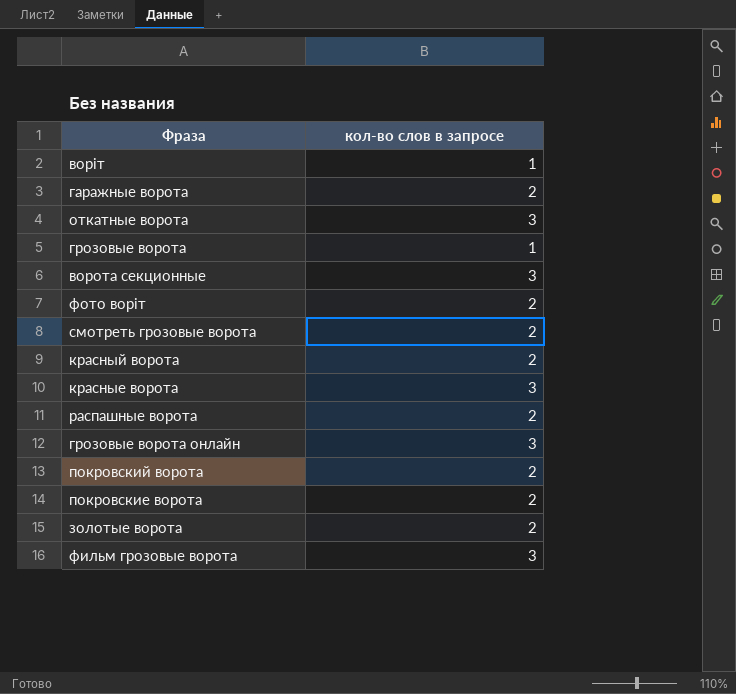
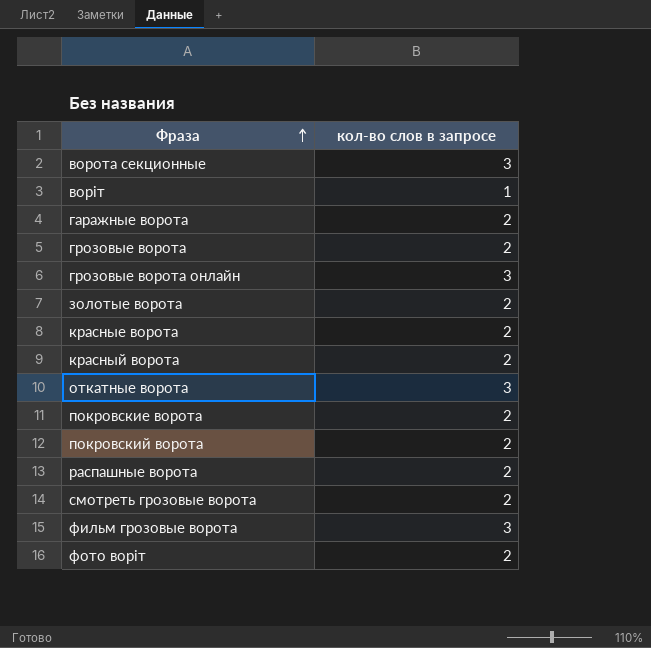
row order: none -> Фраза ascending
грозовые ворота | кол-во слов в запросе: 1 -> 2
красные ворота | кол-во слов в запросе: 3 -> 2

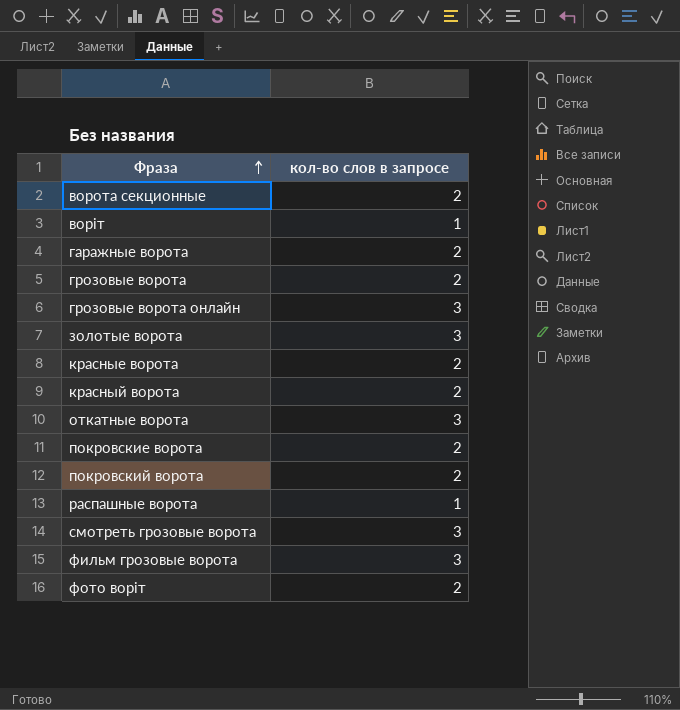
ворота секционные | кол-во слов в запросе: 3 -> 2
золотые ворота | кол-во слов в запросе: 2 -> 3
распашные ворота | кол-во слов в запросе: 2 -> 1
смотреть грозовые ворота | кол-во слов в запросе: 2 -> 3

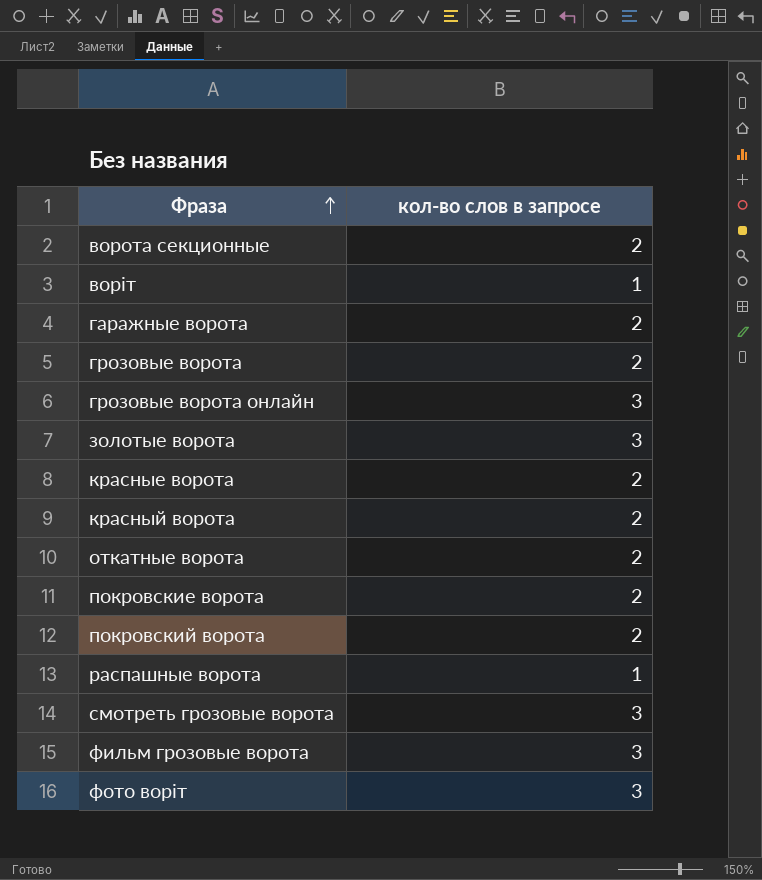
откатные ворота | кол-во слов в запросе: 3 -> 2
фото воріт | кол-во слов в запросе: 2 -> 3

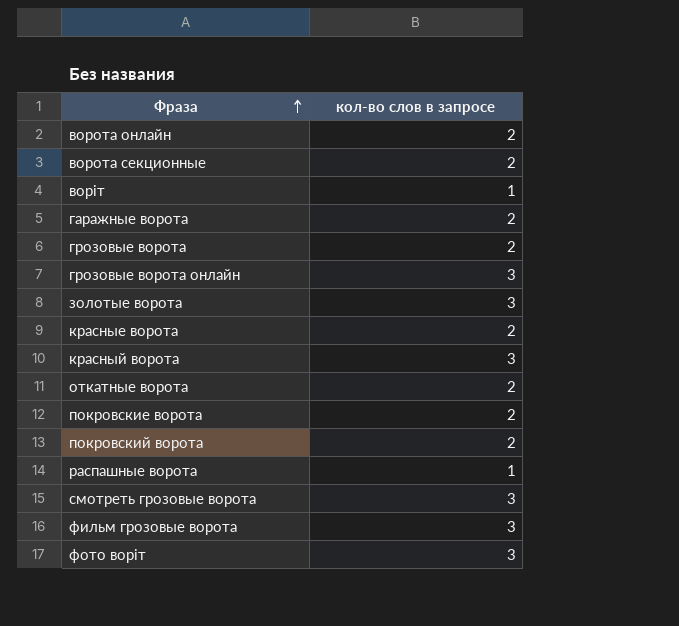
row ворота онлайн: none -> 2
красный ворота | кол-во слов в запросе: 2 -> 3

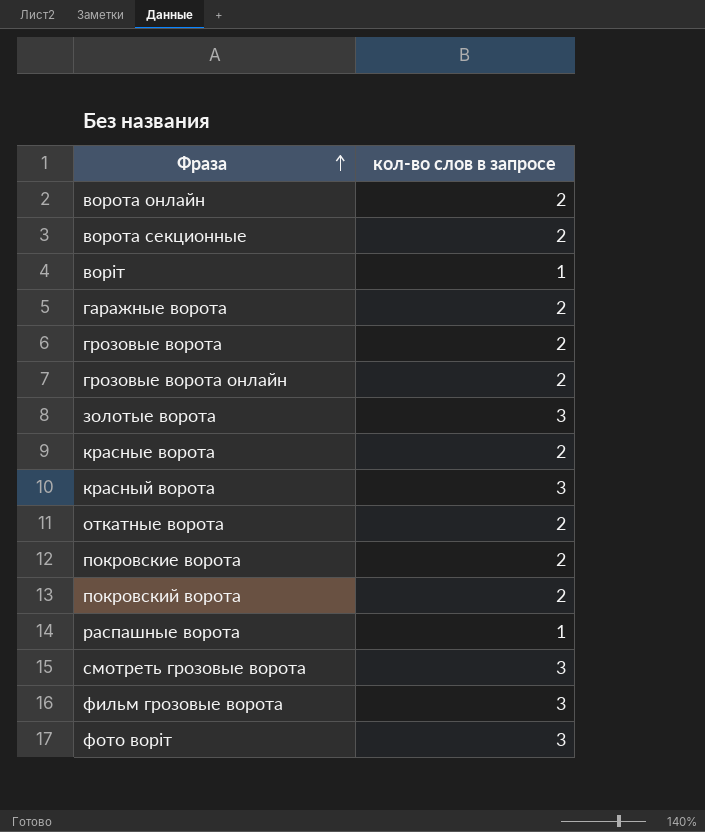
грозовые ворота онлайн | кол-во слов в запросе: 3 -> 2

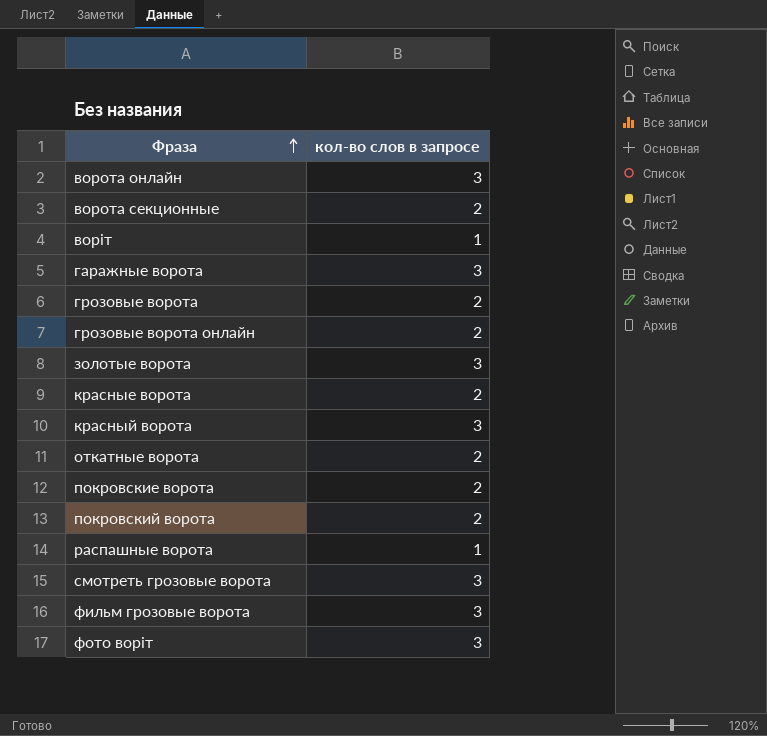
ворота онлайн | кол-во слов в запросе: 2 -> 3
гаражные ворота | кол-во слов в запросе: 2 -> 3

